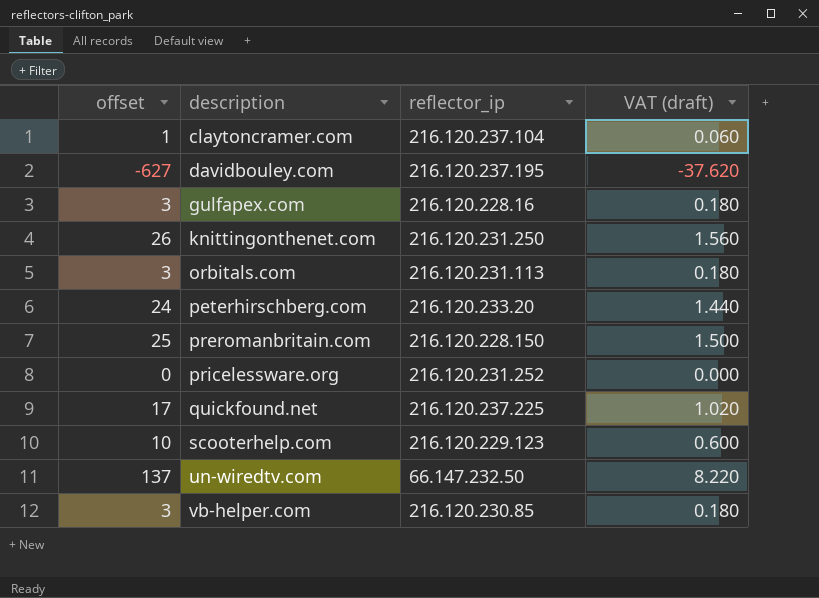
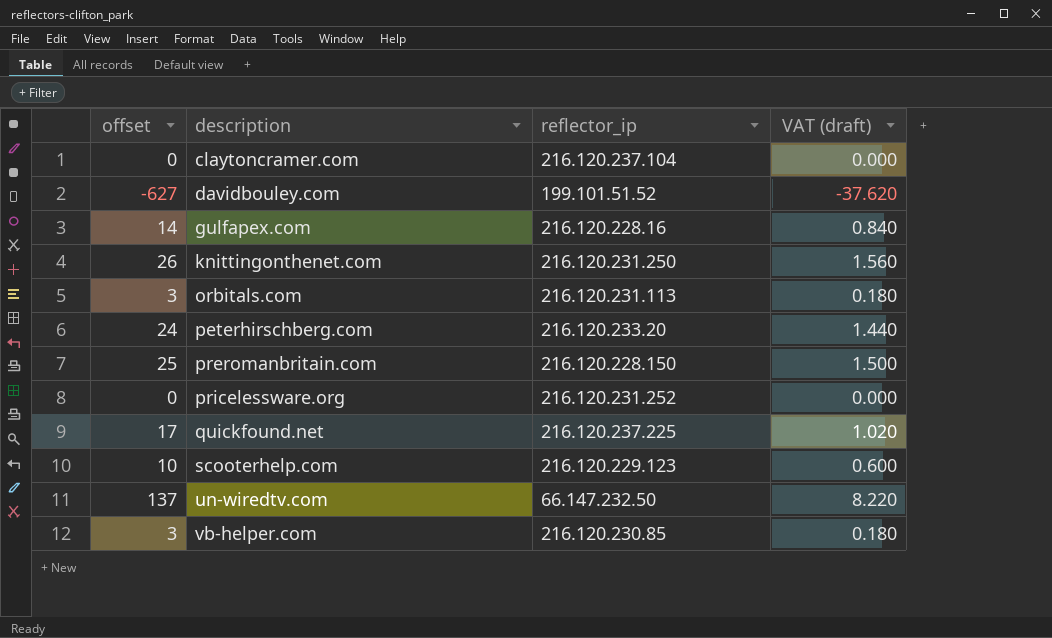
claytoncramer.com | offset: 1 -> 0
claytoncramer.com | VAT (draft): 0.060 -> 0.000
davidbouley.com | reflector_ip: 216.120.237.195 -> 199.101.51.52
gulfapex.com | offset: 3 -> 14
gulfapex.com | VAT (draft): 0.180 -> 0.840

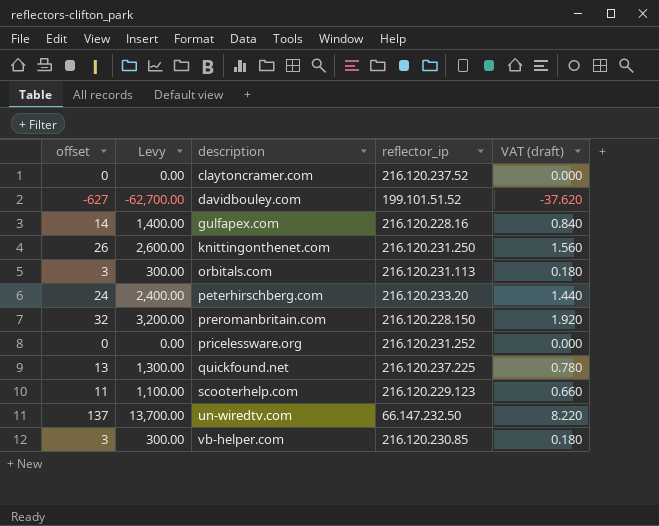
column Levy | formula: none -> [offset] * 100
claytoncramer.com | reflector_ip: 216.120.237.104 -> 216.120.237.52
preromanbritain.com | offset: 25 -> 32
preromanbritain.com | VAT (draft): 1.500 -> 1.920
quickfound.net | offset: 17 -> 13
quickfound.net | VAT (draft): 1.020 -> 0.780
scooterhelp.com | offset: 10 -> 11
scooterhelp.com | VAT (draft): 0.600 -> 0.660

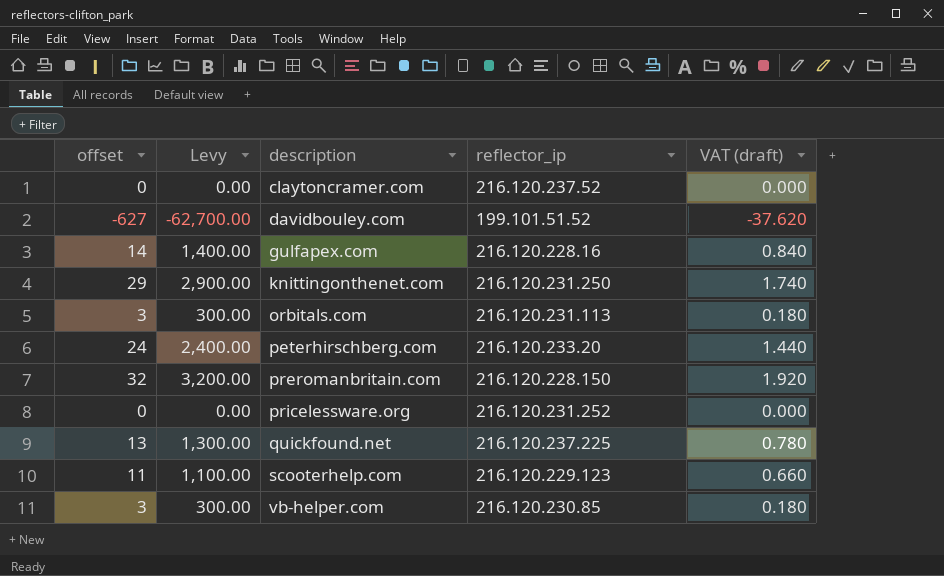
row un-wiredtv.com: 137 | 13,700.00 | 66.147.232.50 | 8.220 -> none
knittingonthenet.com | offset: 26 -> 29
knittingonthenet.com | Levy: 2,600.00 -> 2,900.00
knittingonthenet.com | VAT (draft): 1.560 -> 1.740

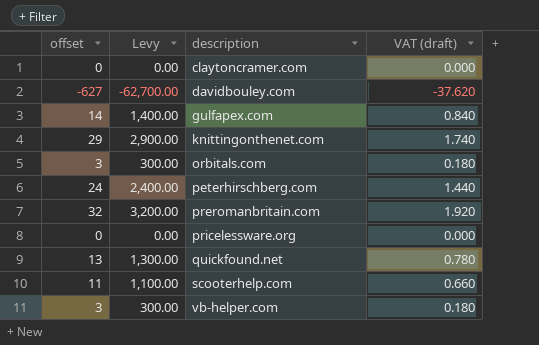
column reflector_ip | position: 4 -> none

